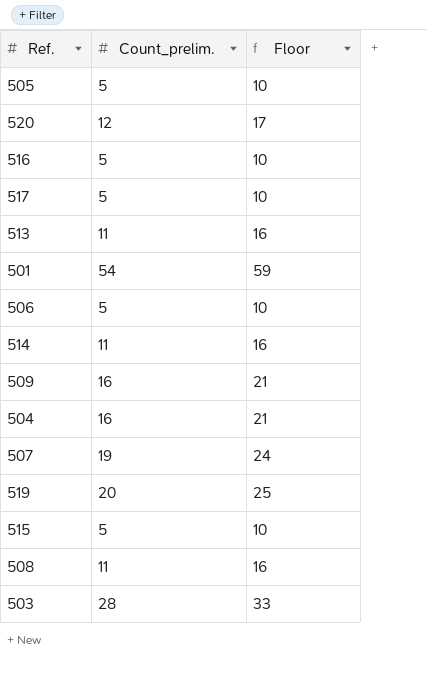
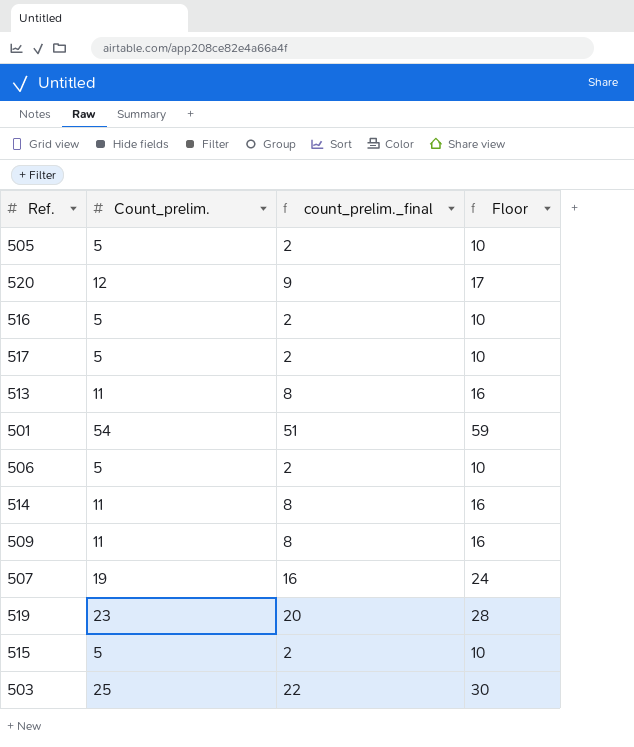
column count_prelim._final | formula: none -> [Count_prelim.] - 3
row 504: 16 | 21 -> none
row 508: 11 | 16 -> none
509 | Count_prelim.: 16 -> 11
509 | Floor: 21 -> 16
519 | Count_prelim.: 20 -> 23
519 | Floor: 25 -> 28
503 | Count_prelim.: 28 -> 25
503 | Floor: 33 -> 30

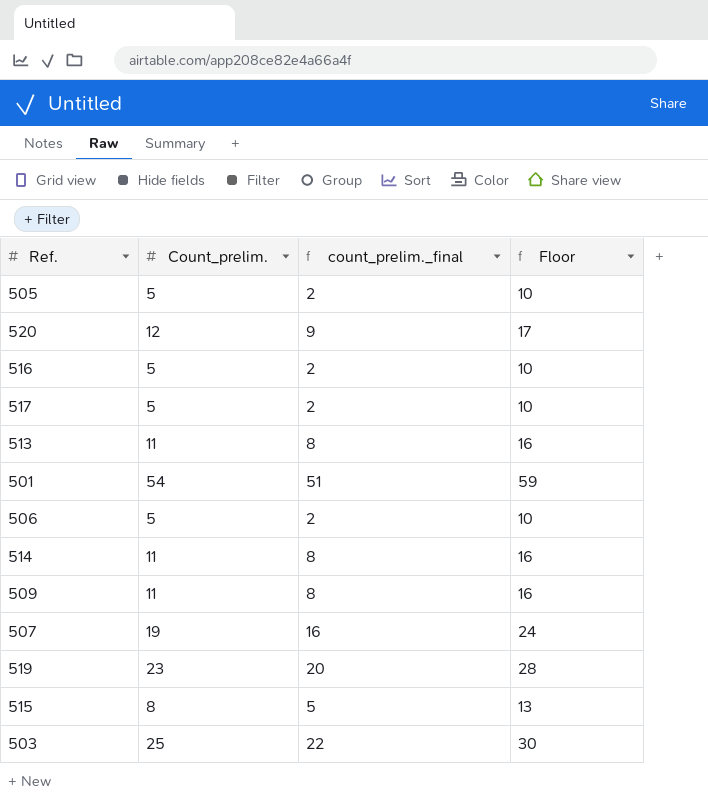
515 | Count_prelim.: 5 -> 8
515 | count_prelim._final: 2 -> 5
515 | Floor: 10 -> 13

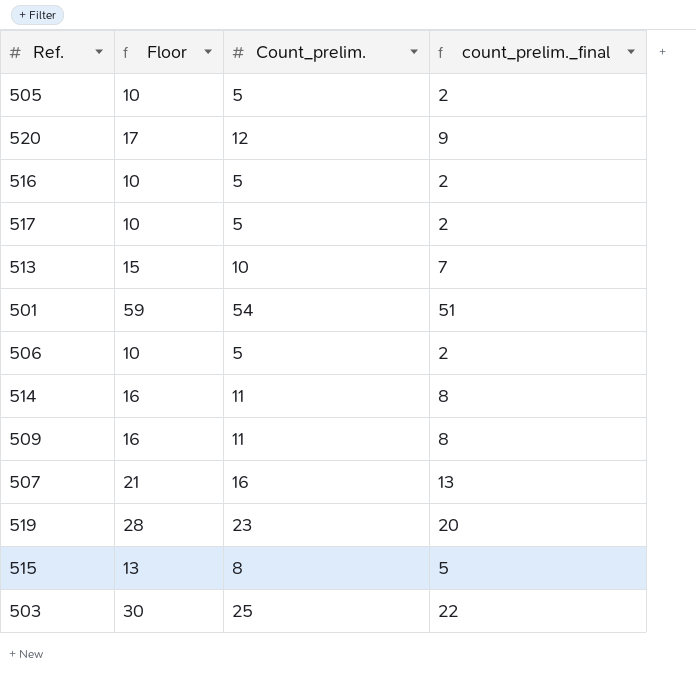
column Floor | position: 4 -> 2
513 | Floor: 16 -> 15
513 | Count_prelim.: 11 -> 10
513 | count_prelim._final: 8 -> 7
507 | Floor: 24 -> 21
507 | Count_prelim.: 19 -> 16
507 | count_prelim._final: 16 -> 13

